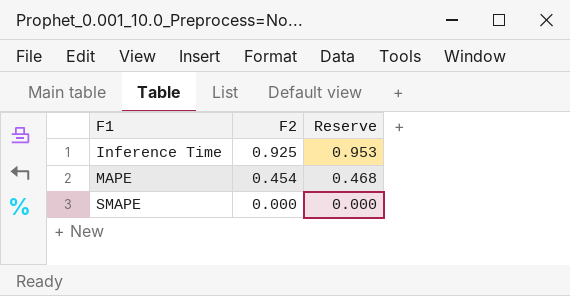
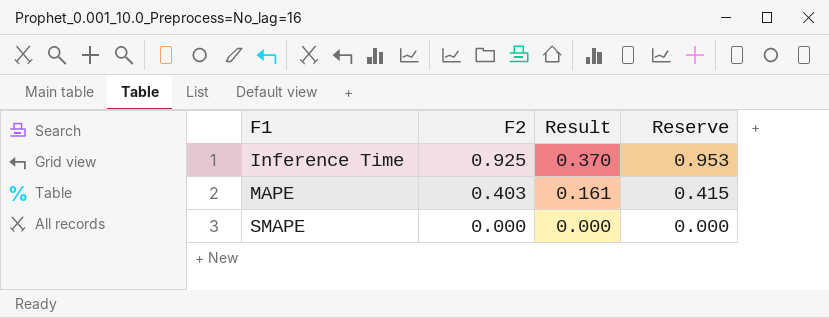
column Result | formula: none -> [F2] * 0.4
MAPE | F2: 0.454 -> 0.403
MAPE | Reserve: 0.468 -> 0.415

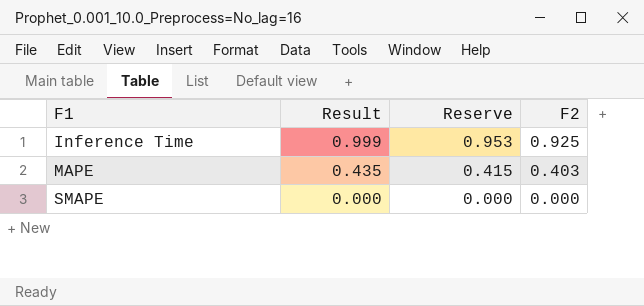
column Result | formula: [F2] * 0.4 -> [F2] * 1.08
column F2 | position: 2 -> 4

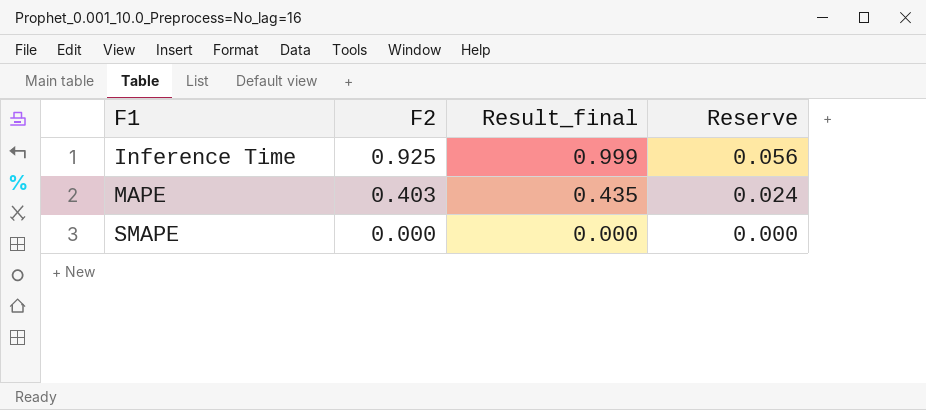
column F2 | position: 4 -> 2
column name: Result -> Result_final
column Reserve | formula: [F2] * 1.03 -> [F2] * 0.06

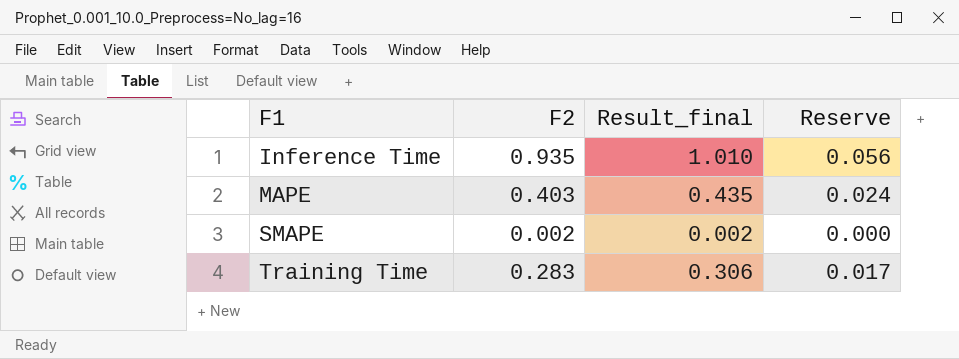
Inference Time | F2: 0.925 -> 0.935
Inference Time | Result_final: 0.999 -> 1.010
SMAPE | F2: 0.000 -> 0.002
SMAPE | Result_final: 0.000 -> 0.002
row Training Time: none -> 0.283 | 0.306 | 0.017

